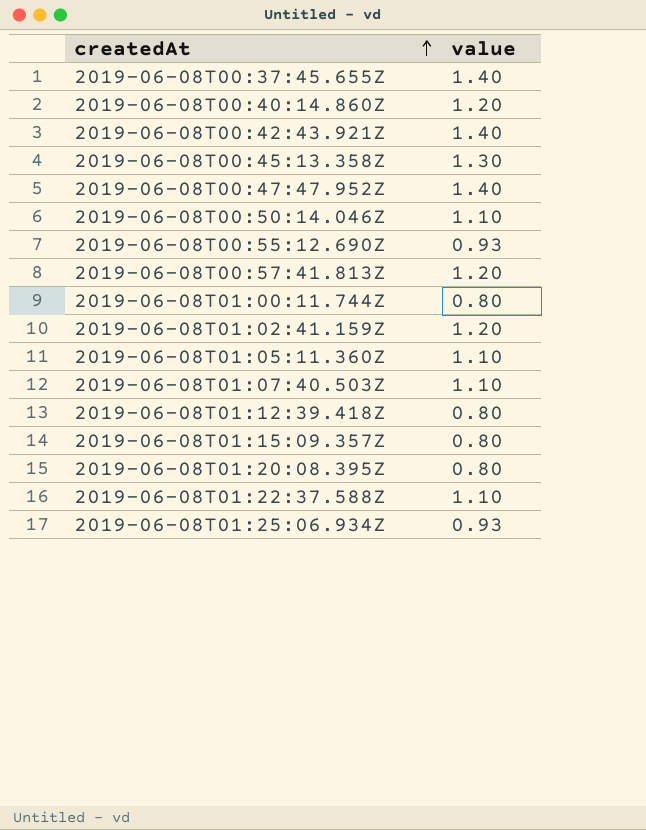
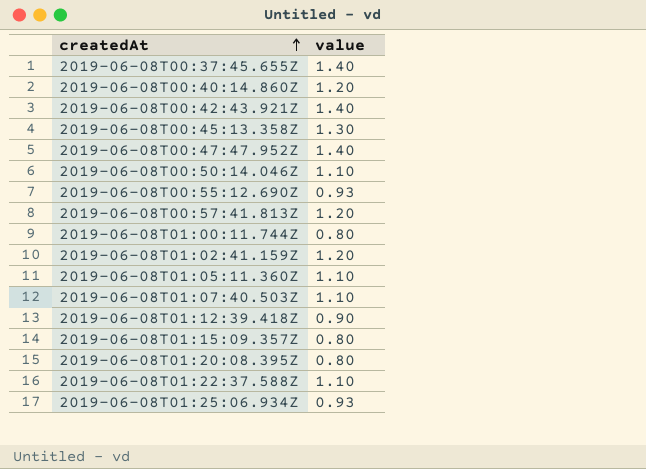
2019-06-08T01:12:39.418Z | value: 0.80 -> 0.90

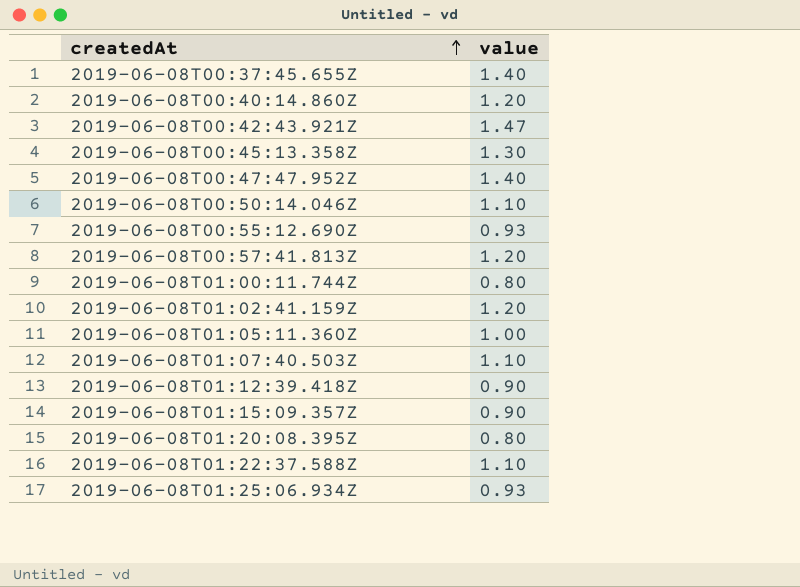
2019-06-08T00:42:43.921Z | value: 1.40 -> 1.47
2019-06-08T01:05:11.360Z | value: 1.10 -> 1.00
2019-06-08T01:15:09.357Z | value: 0.80 -> 0.90

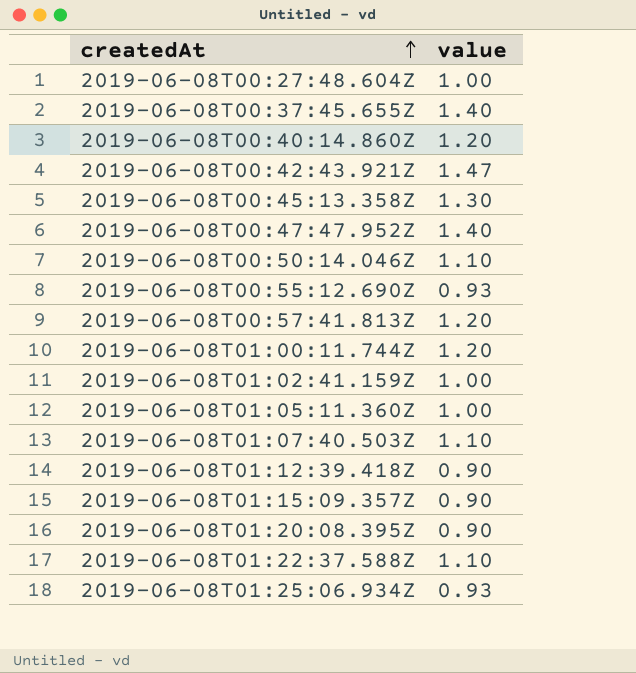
row 2019-06-08T00:27:48.604Z: none -> 1.00
2019-06-08T01:00:11.744Z | value: 0.80 -> 1.20
2019-06-08T01:02:41.159Z | value: 1.20 -> 1.00
2019-06-08T01:20:08.395Z | value: 0.80 -> 0.90

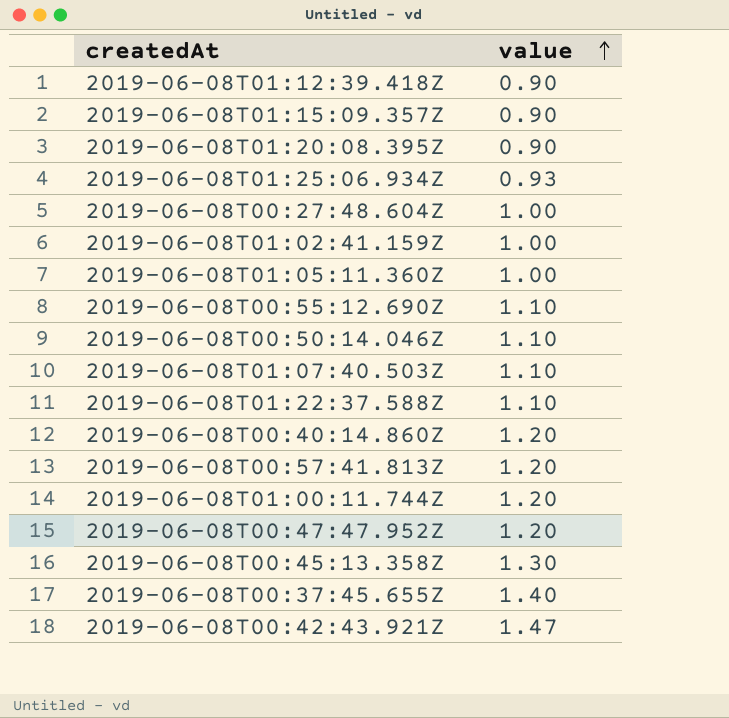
row order: createdAt ascending -> value ascending
2019-06-08T00:55:12.690Z | value: 0.93 -> 1.10
2019-06-08T00:47:47.952Z | value: 1.40 -> 1.20

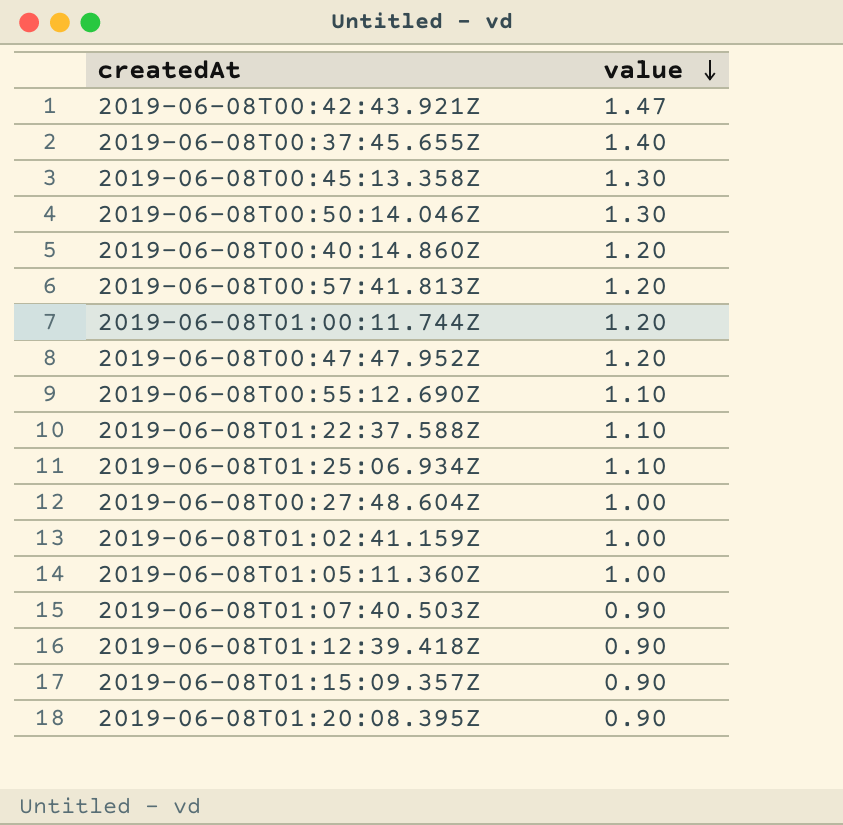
row order: value ascending -> value descending
2019-06-08T00:50:14.046Z | value: 1.10 -> 1.30
2019-06-08T01:25:06.934Z | value: 0.93 -> 1.10
2019-06-08T01:07:40.503Z | value: 1.10 -> 0.90

